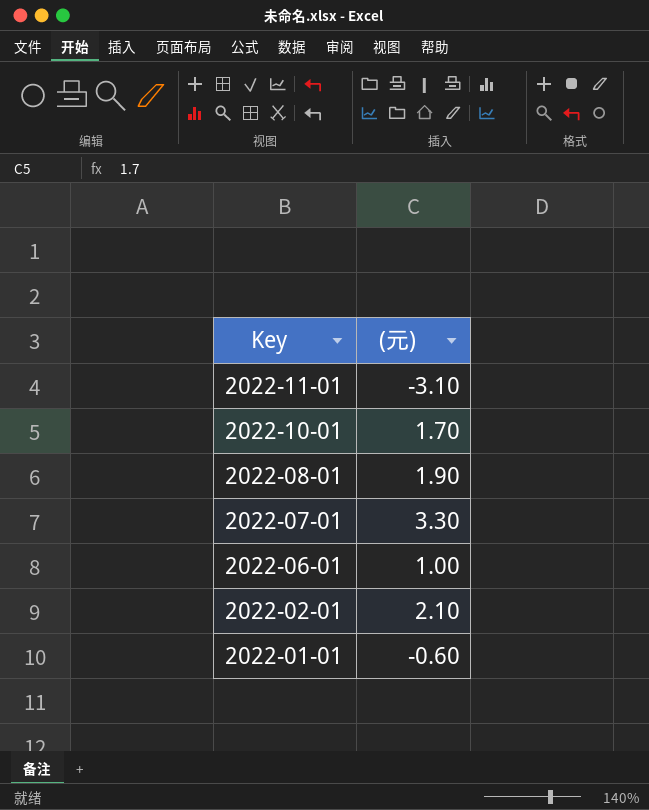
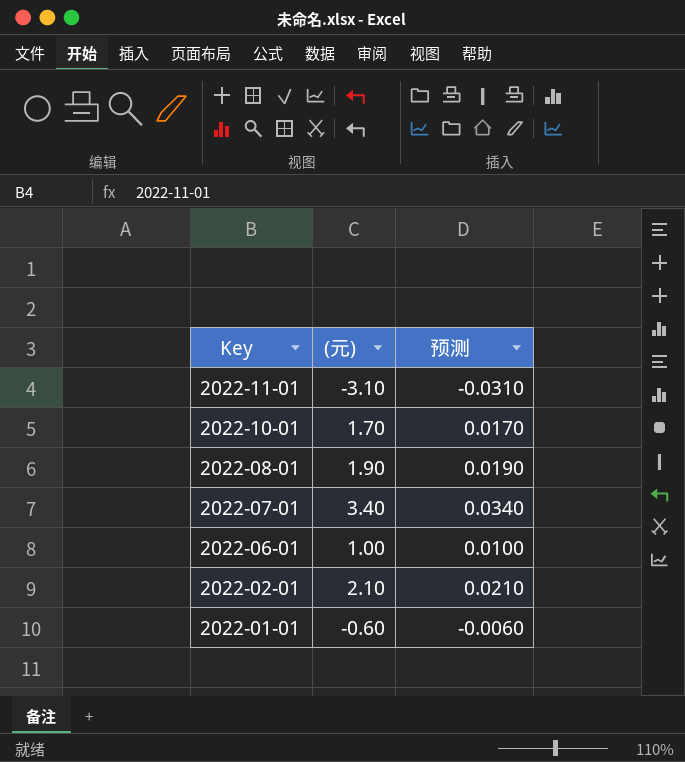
column 预测 | formula: none -> [(元)] * 0.01
2022-07-01 | (元): 3.30 -> 3.40

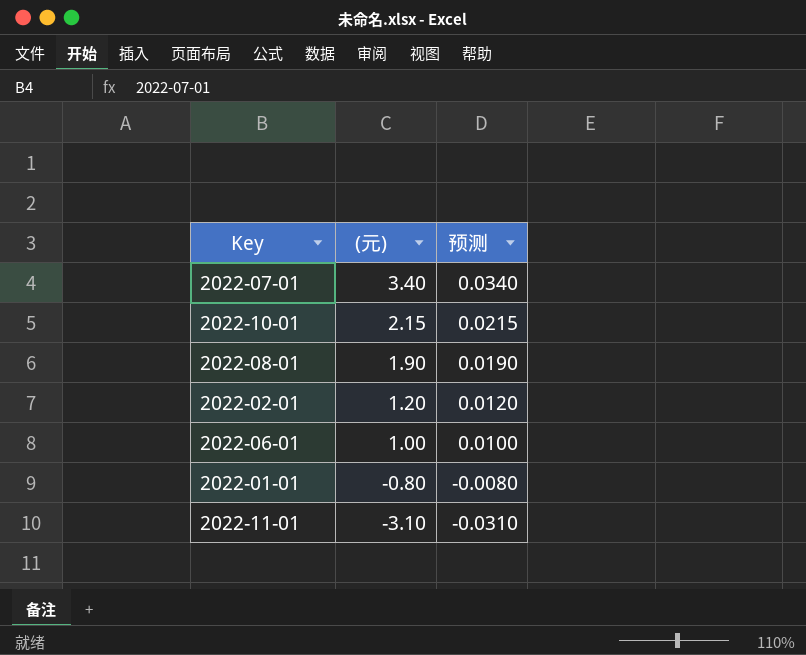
row order: Key descending -> (元) descending
2022-10-01 | (元): 1.70 -> 2.15
2022-10-01 | 预测: 0.0170 -> 0.0215
2022-02-01 | (元): 2.10 -> 1.20
2022-02-01 | 预测: 0.0210 -> 0.0120
2022-01-01 | (元): -0.60 -> -0.80
2022-01-01 | 预测: -0.0060 -> -0.0080

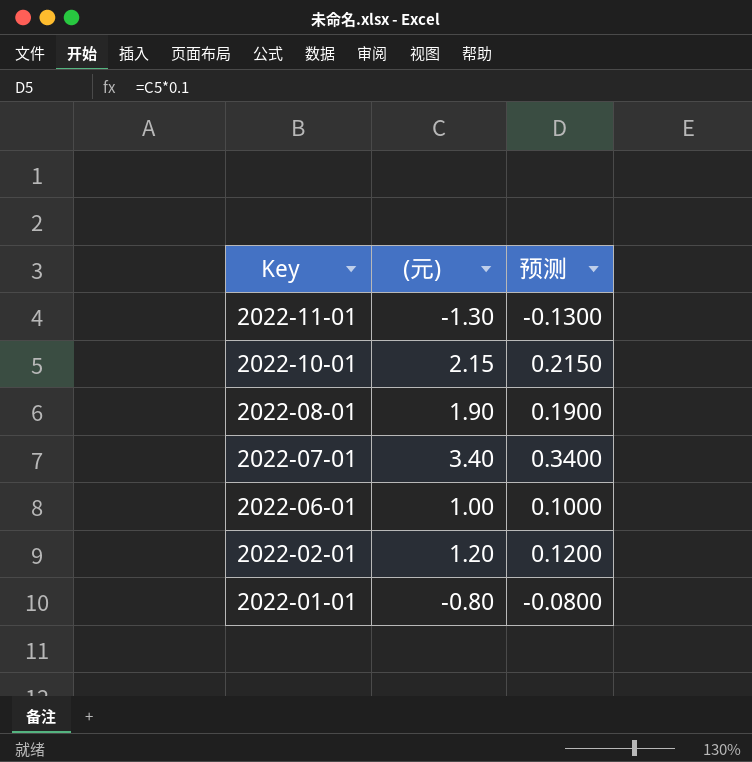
row order: (元) descending -> Key descending
column 预测 | formula: [(元)] * 0.01 -> [(元)] * 0.1
2022-11-01 | (元): -3.10 -> -1.30

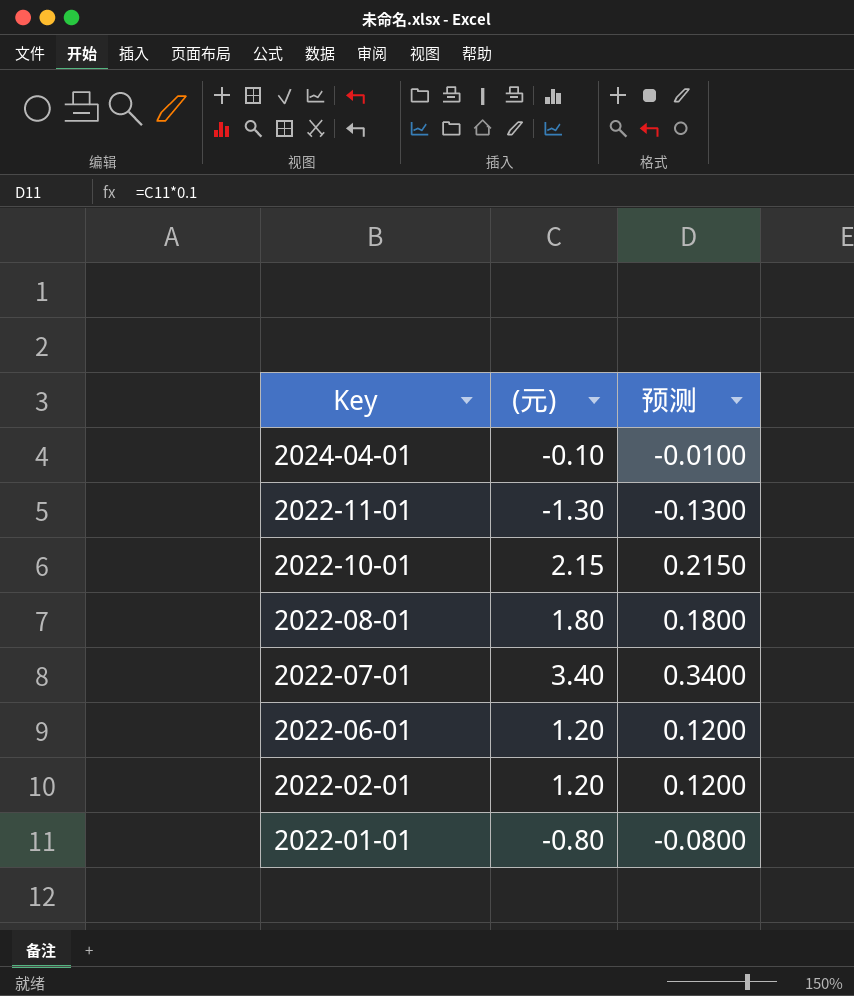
row 2024-04-01: none -> -0.10 | -0.0100
2022-08-01 | (元): 1.90 -> 1.80
2022-08-01 | 预测: 0.1900 -> 0.1800
2022-06-01 | (元): 1.00 -> 1.20
2022-06-01 | 预测: 0.1000 -> 0.1200

